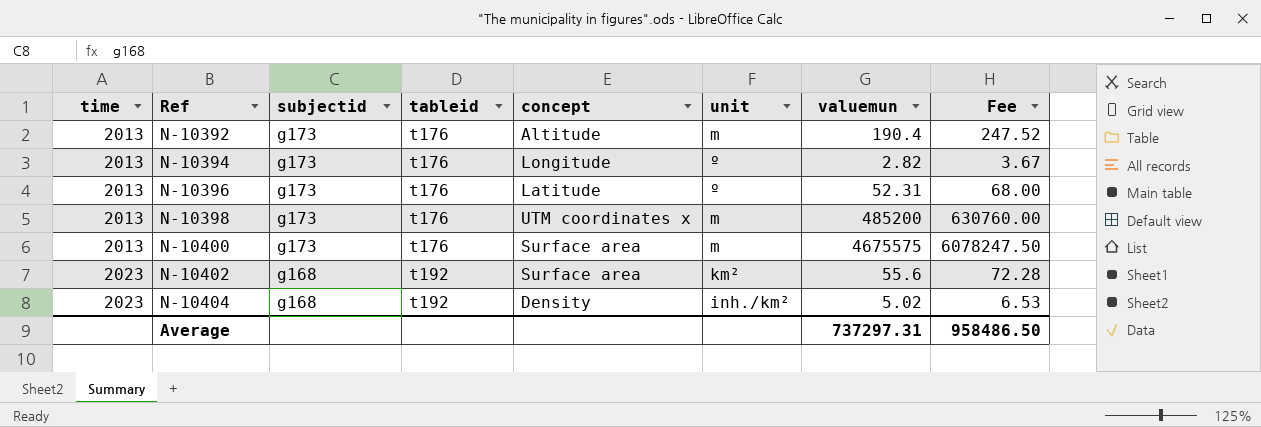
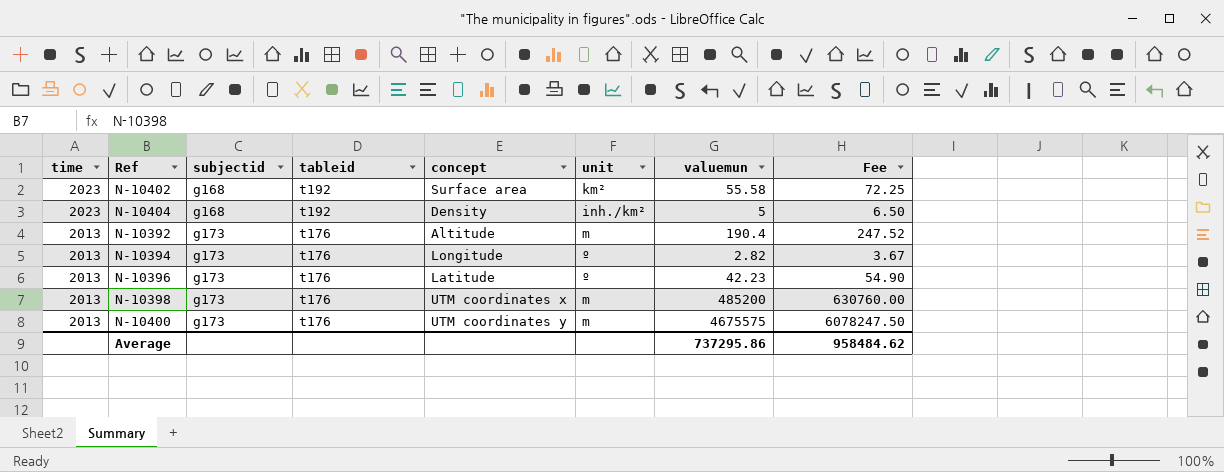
row order: time ascending -> time descending
N-10402 | valuemun: 55.6 -> 55.58
N-10402 | Fee: 72.28 -> 72.25
N-10404 | valuemun: 5.02 -> 5
N-10404 | Fee: 6.53 -> 6.50
N-10396 | valuemun: 52.31 -> 42.23
N-10396 | Fee: 68.00 -> 54.90
N-10400 | concept: Surface area -> UTM coordinates y
Average | valuemun: 737297.31 -> 737295.86
Average | Fee: 958486.50 -> 958484.62

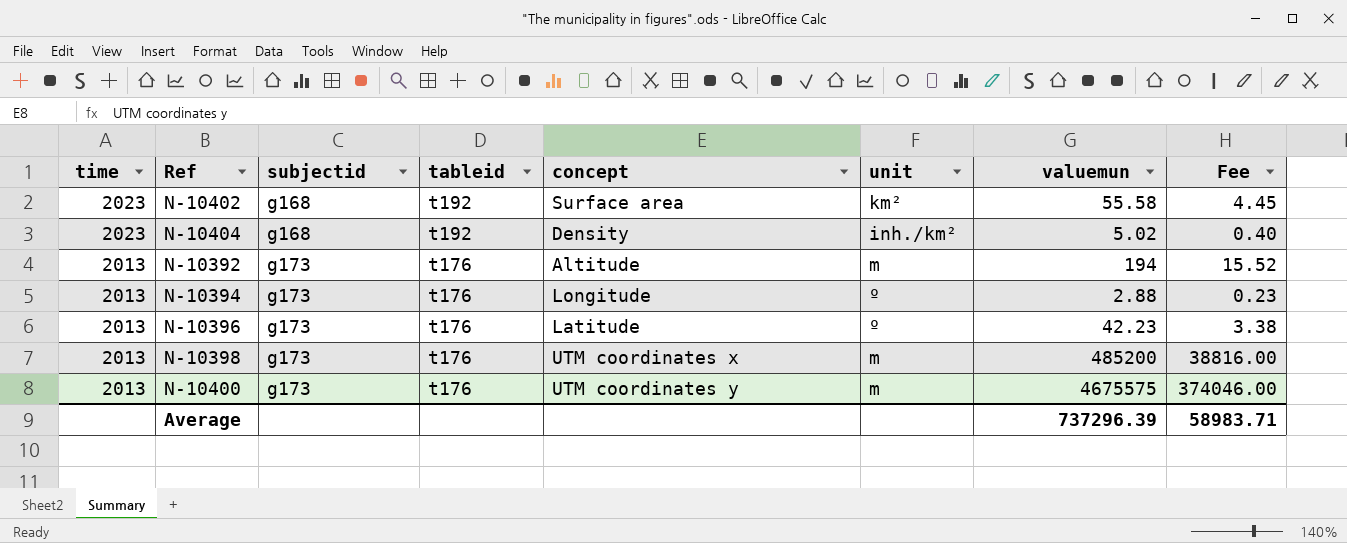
column Fee | formula: [valuemun] * 1.3 -> [valuemun] * 0.08
N-10404 | valuemun: 5 -> 5.02
N-10392 | valuemun: 190.4 -> 194
N-10394 | valuemun: 2.82 -> 2.88
Average | valuemun: 737295.86 -> 737296.39
Average | Fee: 958484.62 -> 58983.71

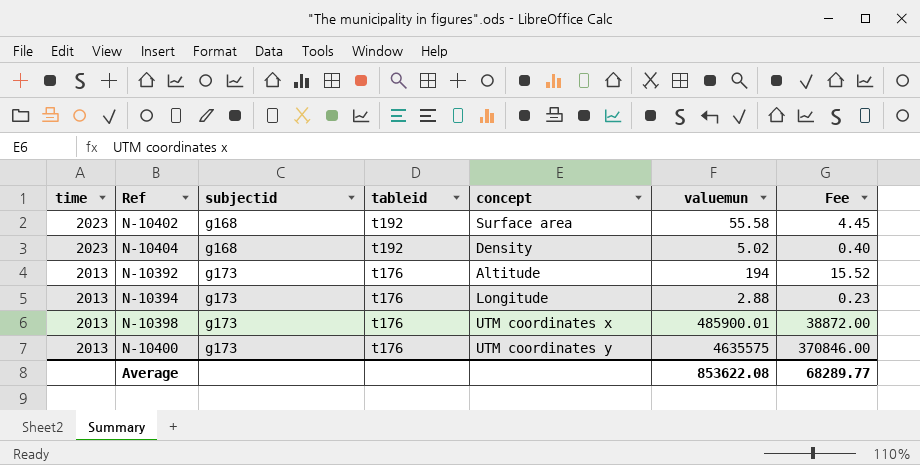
column unit | position: 6 -> none
row N-10396: 2013 | g173 | t176 | Latitude | º | 42.23 | 3.38 -> none
N-10398 | valuemun: 485200 -> 485900.01
N-10398 | Fee: 38816.00 -> 38872.00
N-10400 | valuemun: 4675575 -> 4635575
N-10400 | Fee: 374046.00 -> 370846.00
Average | valuemun: 737296.39 -> 853622.08
Average | Fee: 58983.71 -> 68289.77

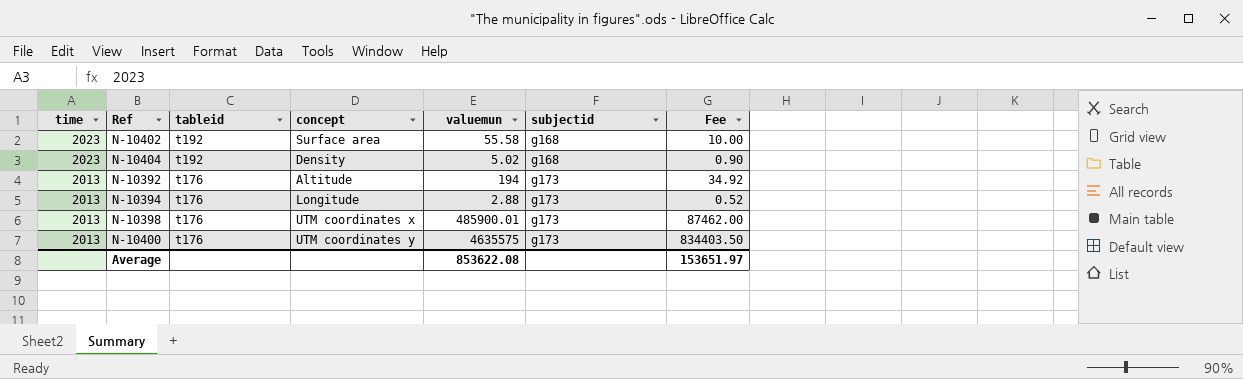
column subjectid | position: 3 -> 6
column Fee | formula: [valuemun] * 0.08 -> [valuemun] * 0.18
Average | Fee: 68289.77 -> 153651.97

